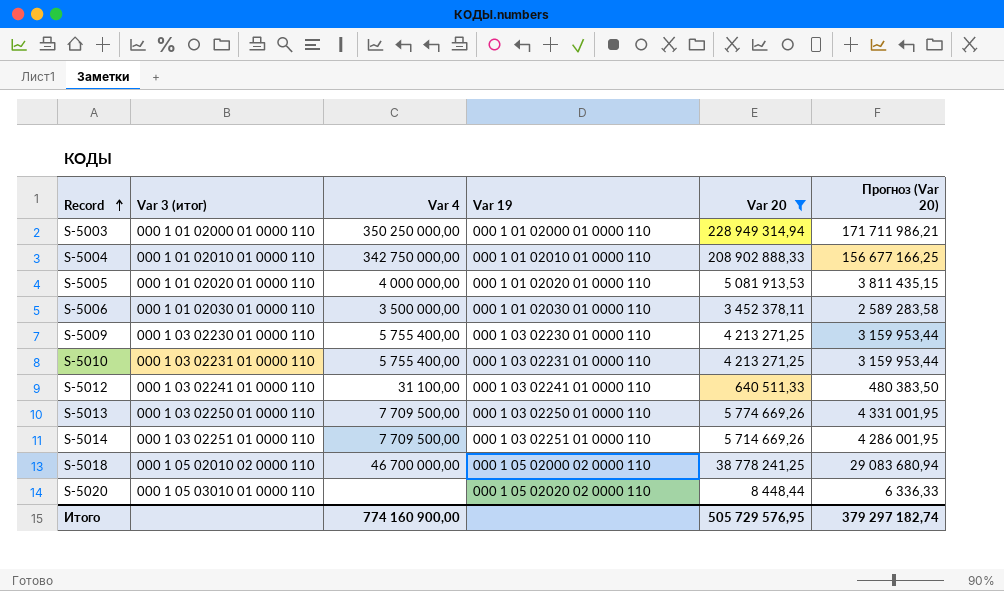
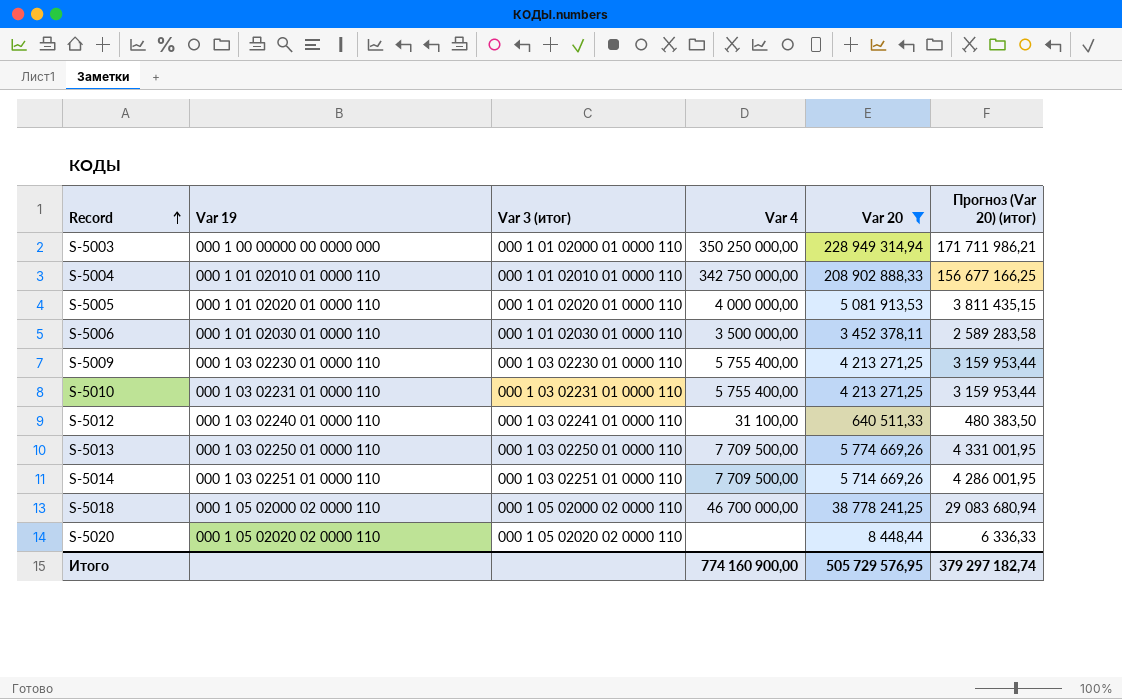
column Var 19 | position: 4 -> 2
column name: Прогноз (Var 20) -> Прогноз (Var 20) (итог)
S-5003 | Var 19: 000 1 01 02000 01 0000 110 -> 000 1 00 00000 00 0000 000
S-5012 | Var 19: 000 1 03 02241 01 0000 110 -> 000 1 03 02240 01 0000 110
S-5018 | Var 3 (итог): 000 1 05 02010 02 0000 110 -> 000 1 05 02000 02 0000 110
S-5020 | Var 3 (итог): 000 1 05 03010 01 0000 110 -> 000 1 05 02020 02 0000 110

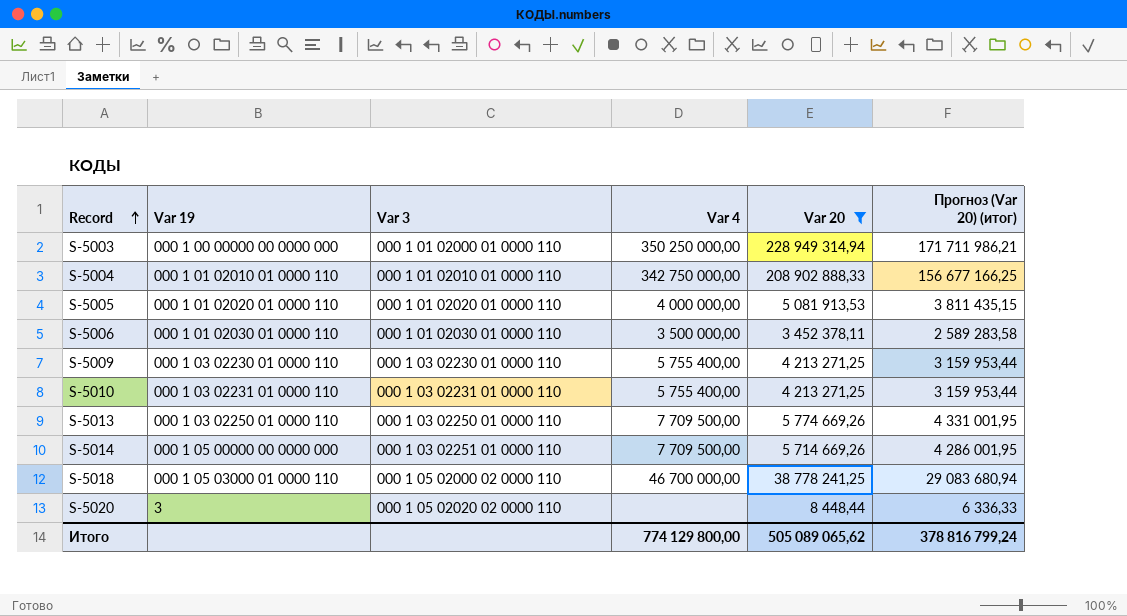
column name: Var 3 (итог) -> Var 3
row S-5012: 000 1 03 02240 01 0000 110 | 000 1 03 02241 01 0000 110 | 31 100,00 | 640 511,33 | 480 383,50 -> none
S-5014 | Var 19: 000 1 03 02251 01 0000 110 -> 000 1 05 00000 00 0000 000
S-5018 | Var 19: 000 1 05 02000 02 0000 110 -> 000 1 05 03000 01 0000 110
S-5020 | Var 19: 000 1 05 02020 02 0000 110 -> 3
Итого | Var 4: 774 160 900,00 -> 774 129 800,00
Итого | Var 20: 505 729 576,95 -> 505 089 065,62
Итого | Прогноз (Var 20) (итог): 379 297 182,74 -> 378 816 799,24

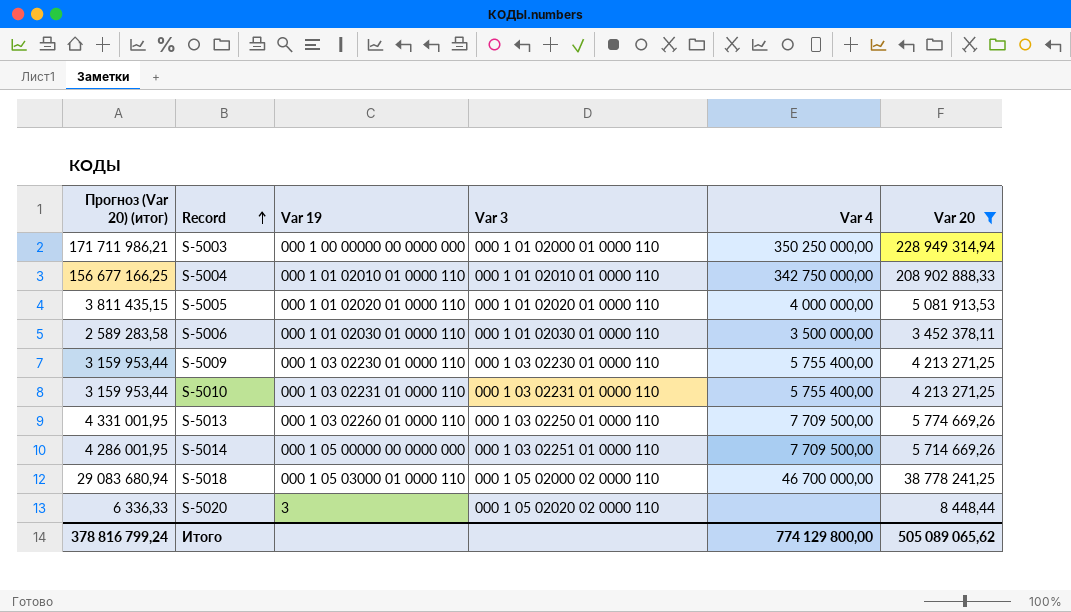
column Прогноз (Var 20) (итог) | position: 6 -> 1
S-5013 | Var 19: 000 1 03 02250 01 0000 110 -> 000 1 03 02260 01 0000 110

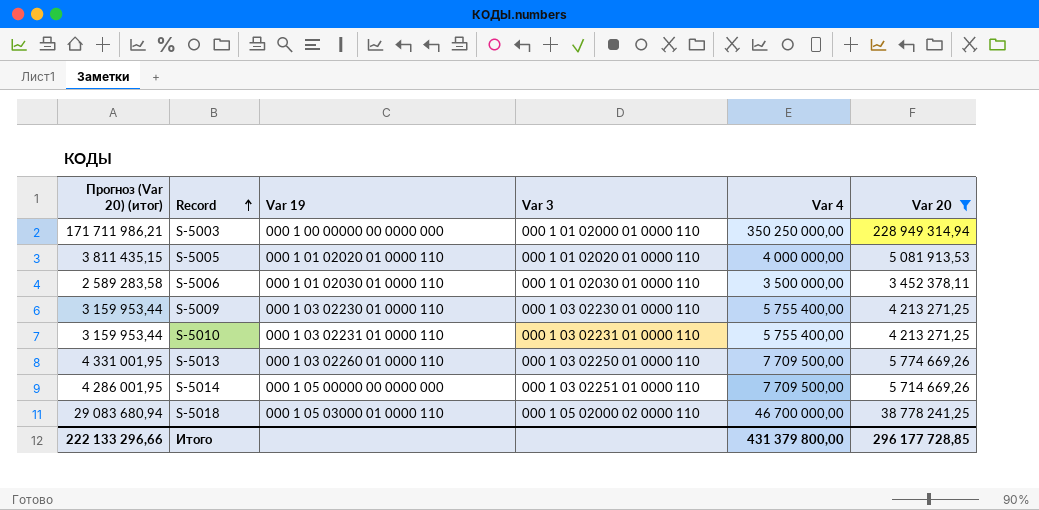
row S-5004: 156 677 166,25 | 000 1 01 02010 01 0000 110 | 000 1 01 02010 01 0000 110 | 342 750 000,00 | 208 902 888,33 -> none
row S-5020: 6 336,33 | 3 | 000 1 05 02020 02 0000 110 | none | 8 448,44 -> none
Итого | Прогноз (Var 20) (итог): 378 816 799,24 -> 222 133 296,66
Итого | Var 4: 774 129 800,00 -> 431 379 800,00
Итого | Var 20: 505 089 065,62 -> 296 177 728,85

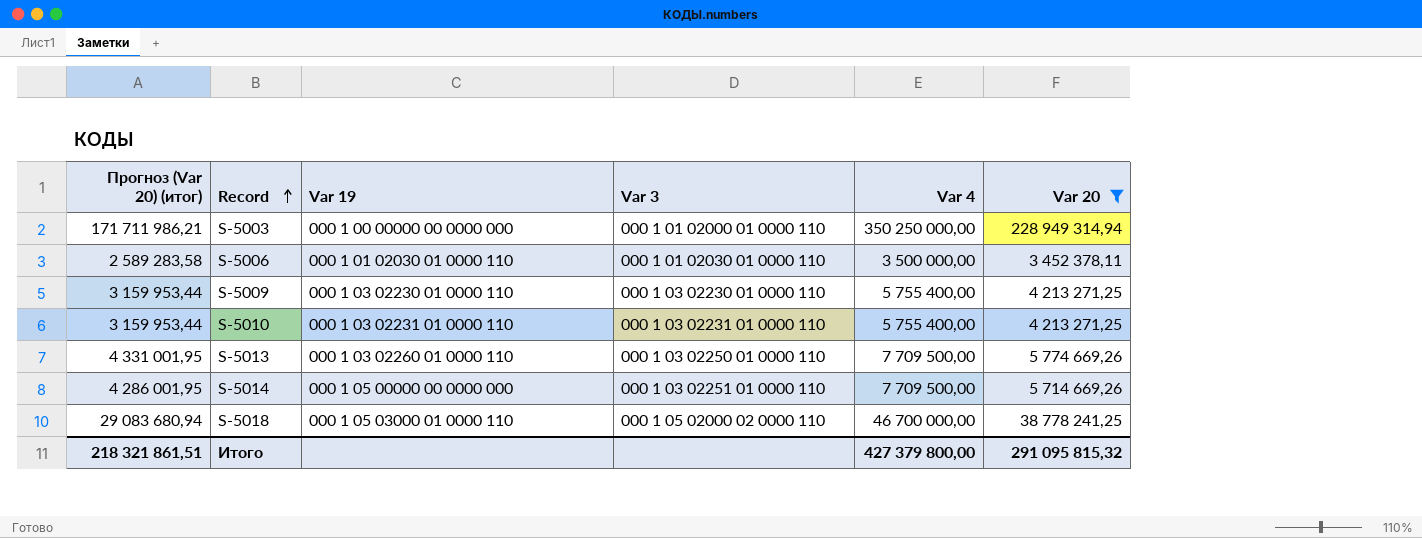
row S-5005: 3 811 435,15 | 000 1 01 02020 01 0000 110 | 000 1 01 02020 01 0000 110 | 4 000 000,00 | 5 081 913,53 -> none
Итого | Прогноз (Var 20) (итог): 222 133 296,66 -> 218 321 861,51
Итого | Var 4: 431 379 800,00 -> 427 379 800,00
Итого | Var 20: 296 177 728,85 -> 291 095 815,32

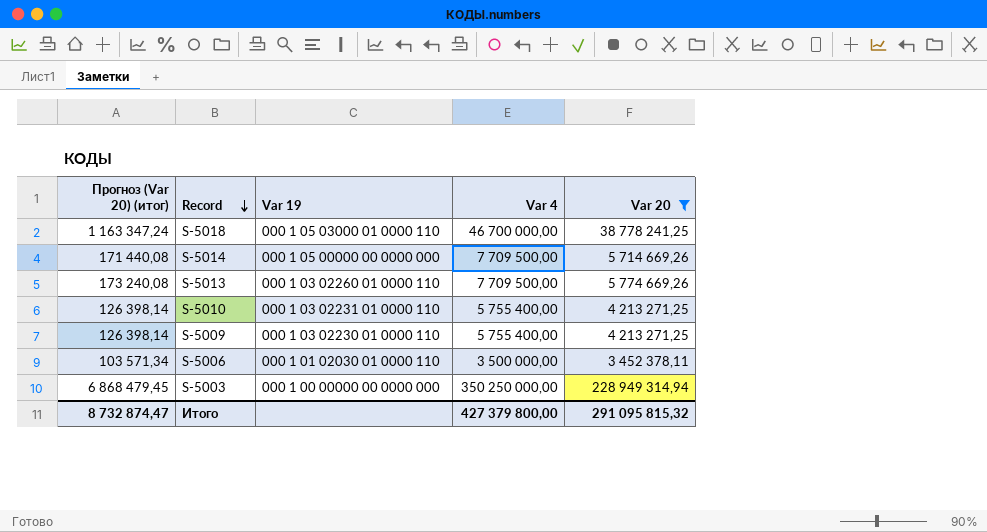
row order: Record ascending -> Record descending
column Var 3 | position: 4 -> none
column Прогноз (Var 20) (итог) | formula: [Var 20] * 0,75 -> [Var 20] * 0,03
Итого | Прогноз (Var 20) (итог): 218 321 861,51 -> 8 732 874,47

